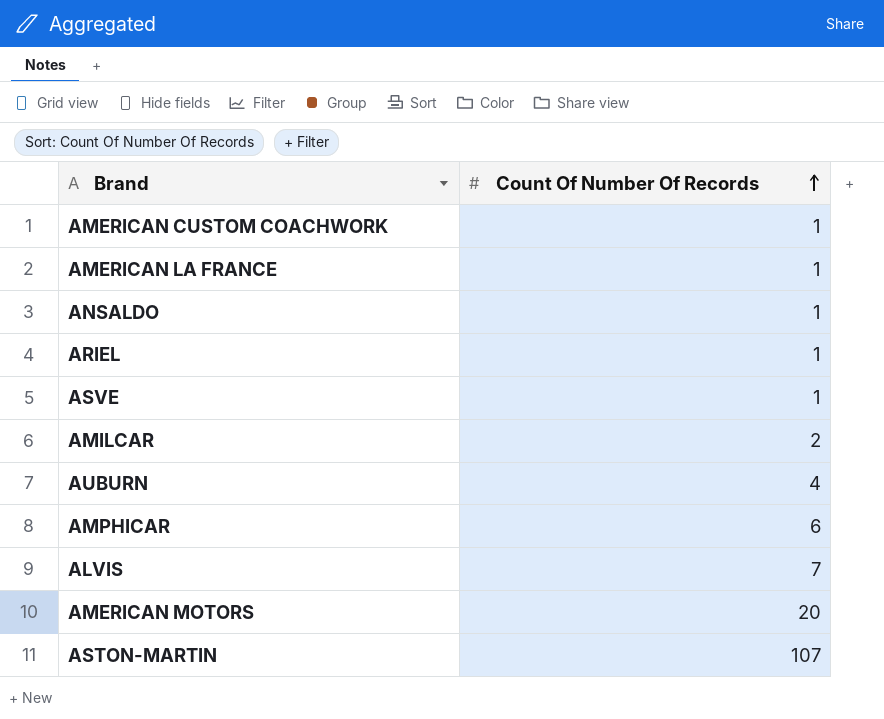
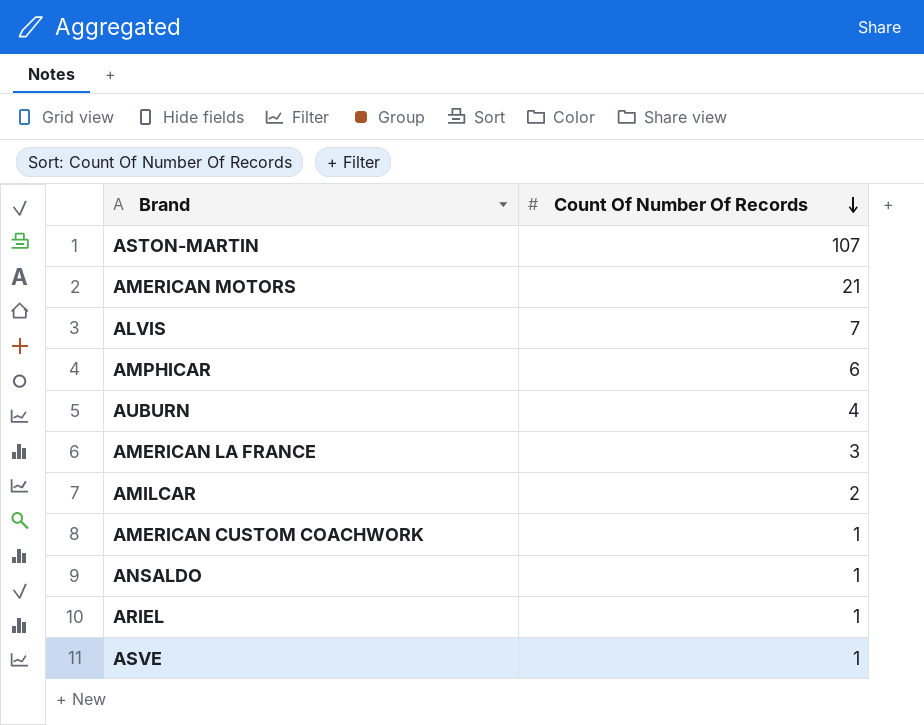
row order: Count Of Number Of Records ascending -> Count Of Number Of Records descending
AMERICAN MOTORS | Count Of Number Of Records: 20 -> 21
AMERICAN LA FRANCE | Count Of Number Of Records: 1 -> 3

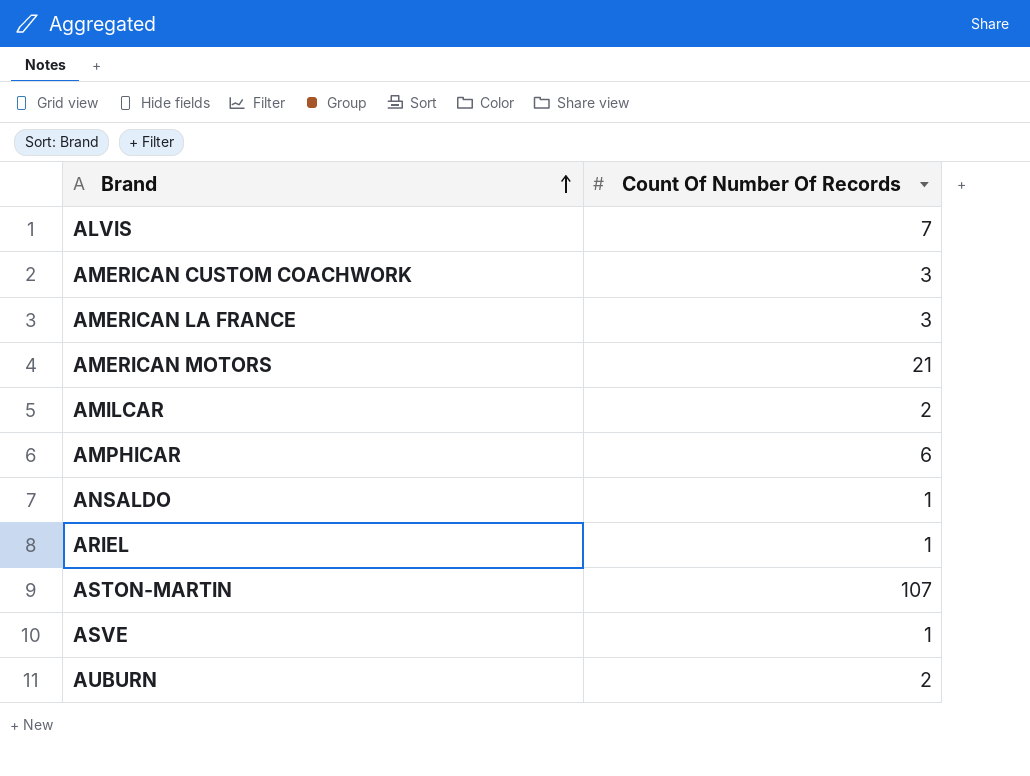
row order: Count Of Number Of Records descending -> Brand ascending
AMERICAN CUSTOM COACHWORK | Count Of Number Of Records: 1 -> 3
AUBURN | Count Of Number Of Records: 4 -> 2

